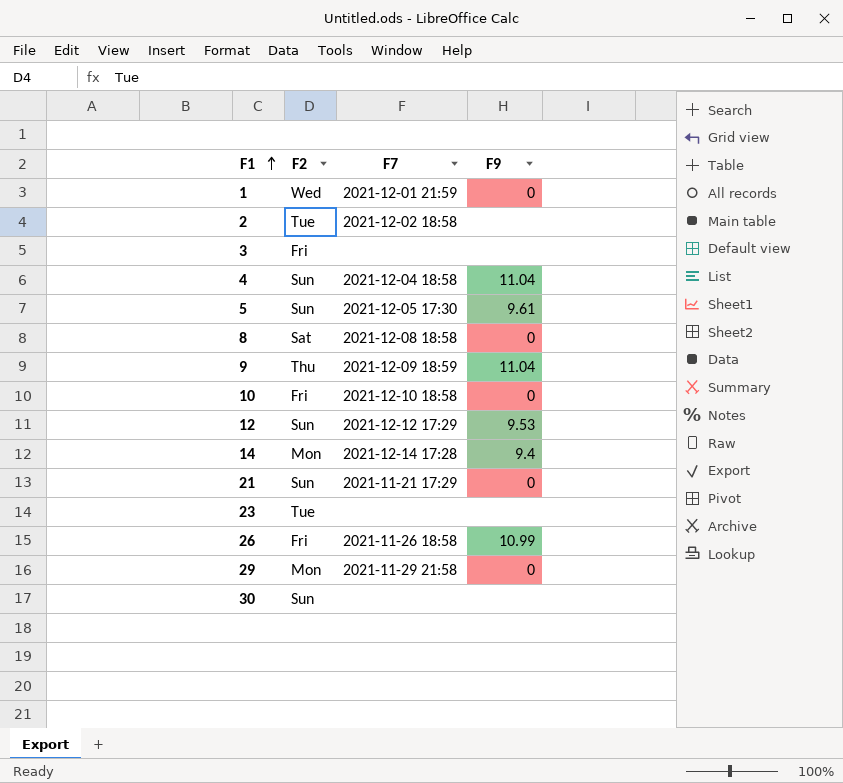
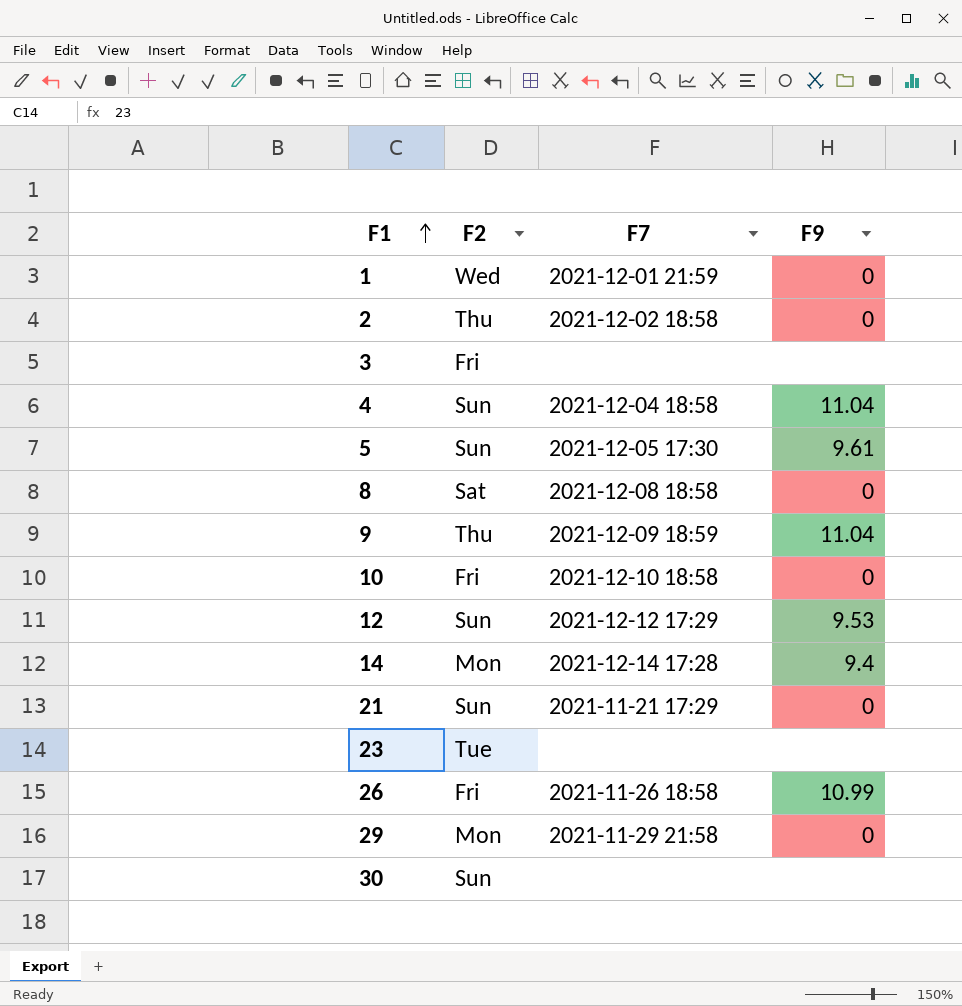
2 | F2: Tue -> Thu
2 | F9: none -> 0

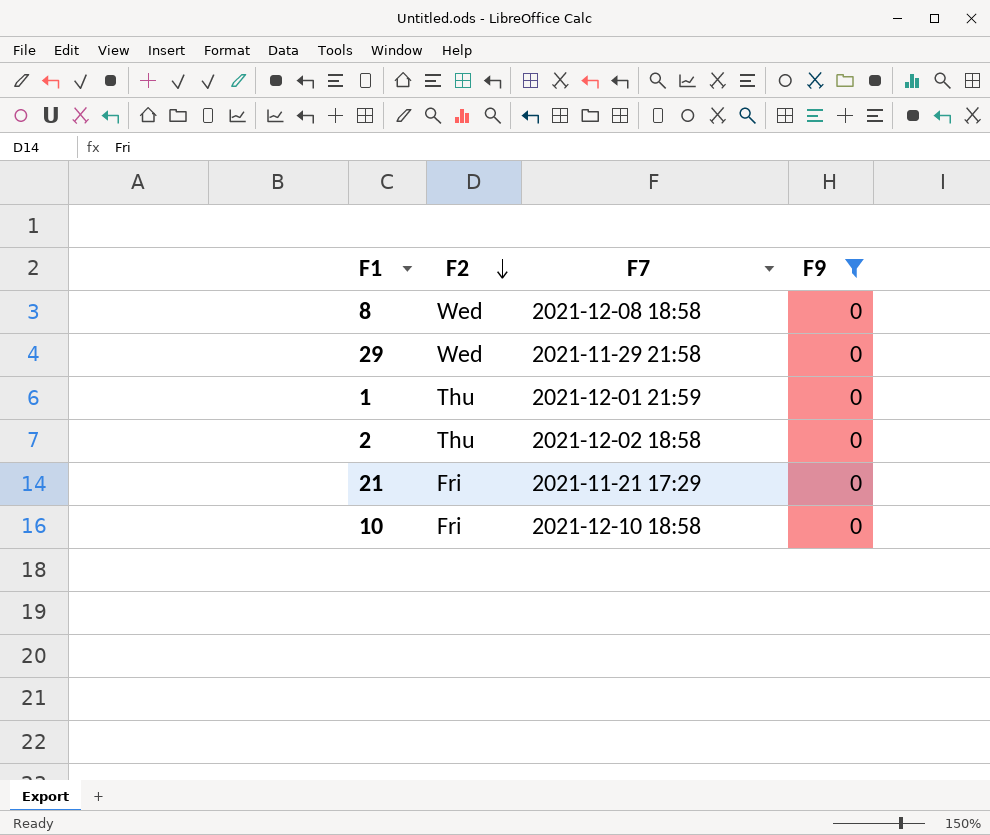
filter: none -> F9 = 0
row order: F1 ascending -> F2 descending
8 | F2: Sat -> Wed
29 | F2: Mon -> Wed
1 | F2: Wed -> Thu
21 | F2: Sun -> Fri

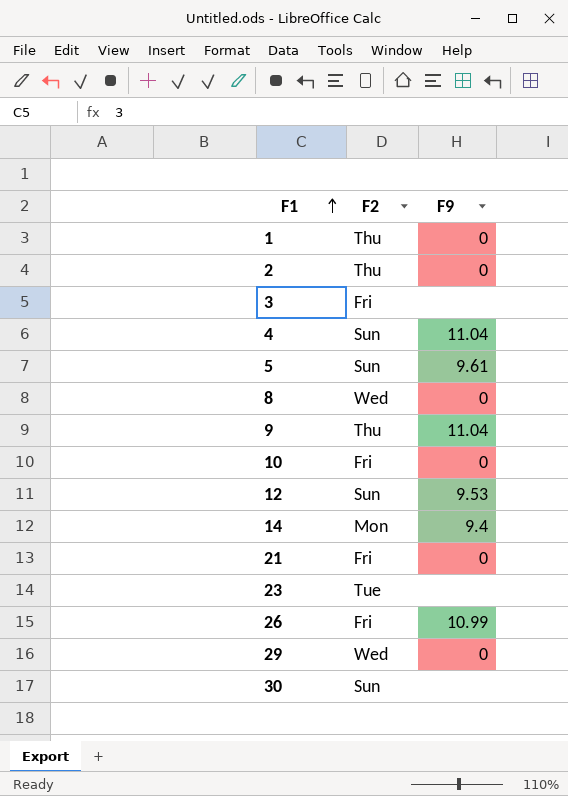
filter: F9 = 0 -> none
row order: F2 descending -> F1 ascending
column F7 | position: 3 -> none

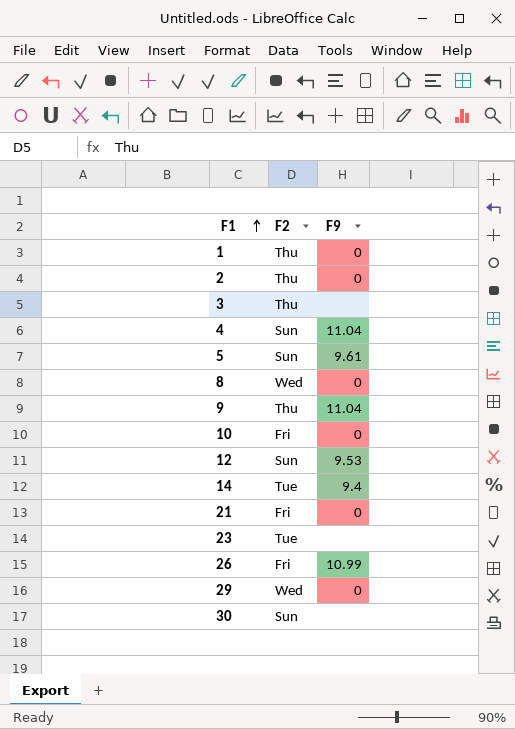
3 | F2: Fri -> Thu
14 | F2: Mon -> Tue

